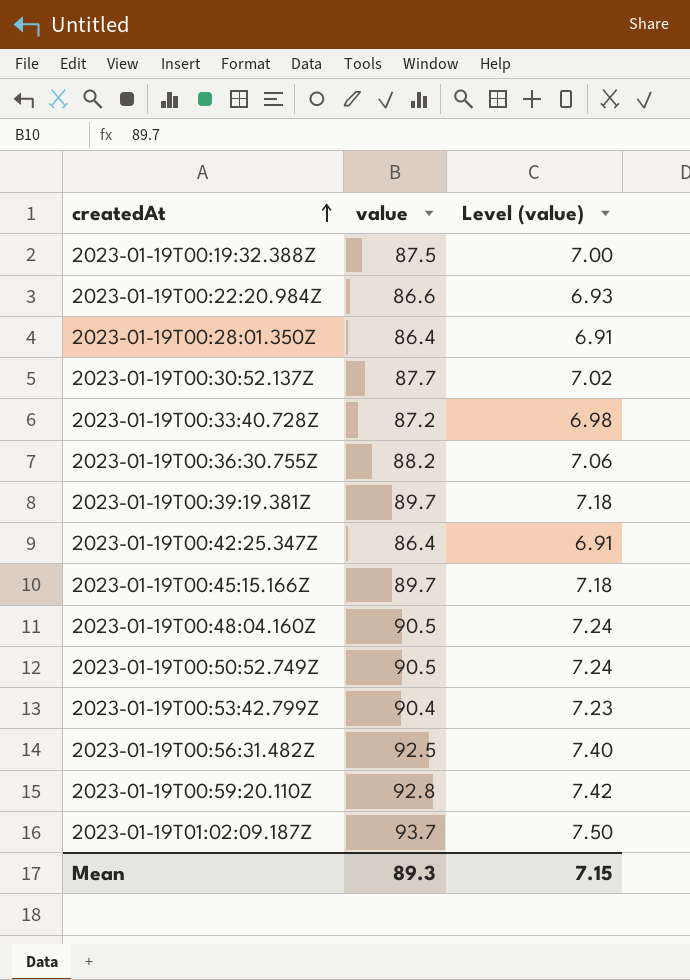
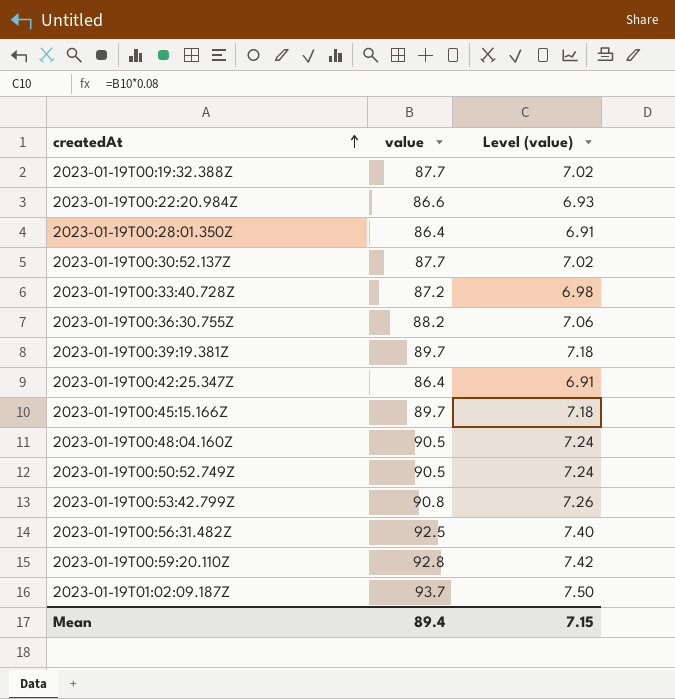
2023-01-19T00:19:32.388Z | value: 87.5 -> 87.7
2023-01-19T00:19:32.388Z | Level (value): 7.00 -> 7.02
2023-01-19T00:53:42.799Z | value: 90.4 -> 90.8
2023-01-19T00:53:42.799Z | Level (value): 7.23 -> 7.26
Mean | value: 89.3 -> 89.4

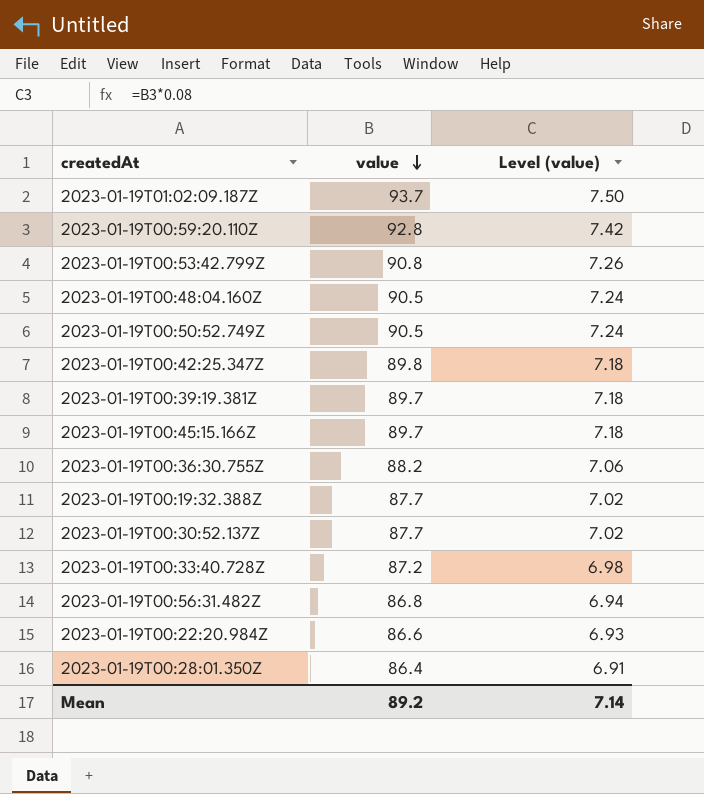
row order: createdAt ascending -> value descending
2023-01-19T00:42:25.347Z | value: 86.4 -> 89.8
2023-01-19T00:42:25.347Z | Level (value): 6.91 -> 7.18
2023-01-19T00:56:31.482Z | value: 92.5 -> 86.8
2023-01-19T00:56:31.482Z | Level (value): 7.40 -> 6.94
Mean | value: 89.4 -> 89.2
Mean | Level (value): 7.15 -> 7.14

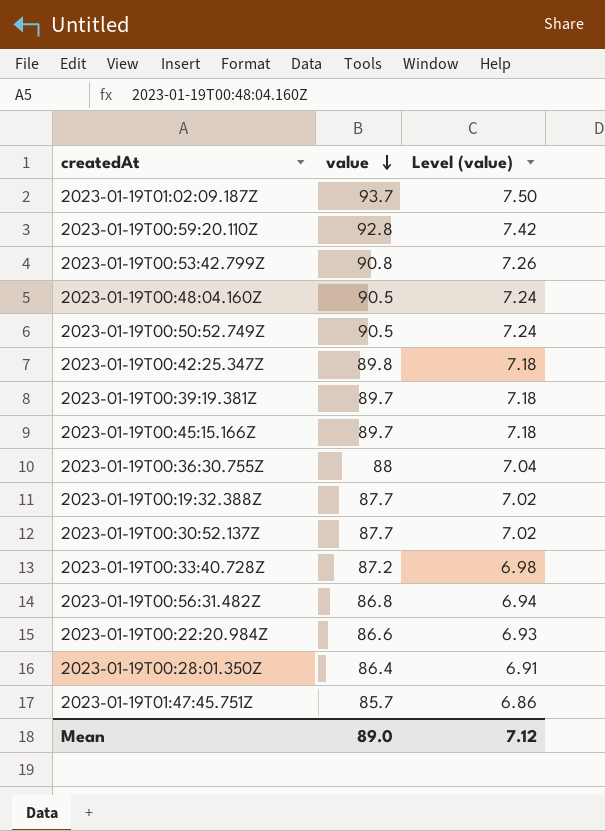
2023-01-19T00:36:30.755Z | value: 88.2 -> 88
2023-01-19T00:36:30.755Z | Level (value): 7.06 -> 7.04
row 2023-01-19T01:47:45.751Z: none -> 85.7 | 6.86
Mean | value: 89.2 -> 89.0
Mean | Level (value): 7.14 -> 7.12

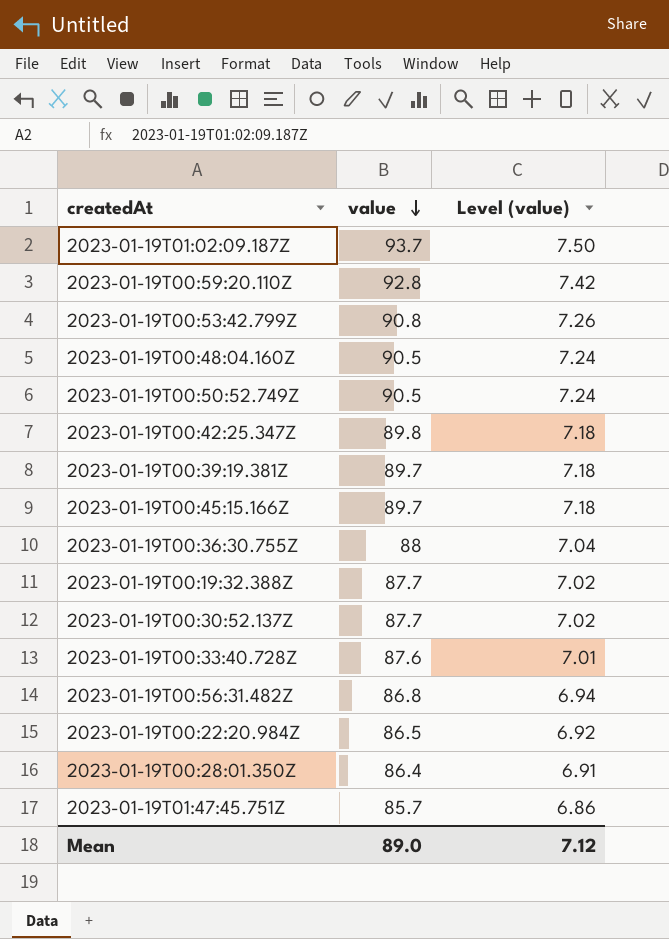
2023-01-19T00:33:40.728Z | value: 87.2 -> 87.6
2023-01-19T00:33:40.728Z | Level (value): 6.98 -> 7.01
2023-01-19T00:22:20.984Z | value: 86.6 -> 86.5
2023-01-19T00:22:20.984Z | Level (value): 6.93 -> 6.92

